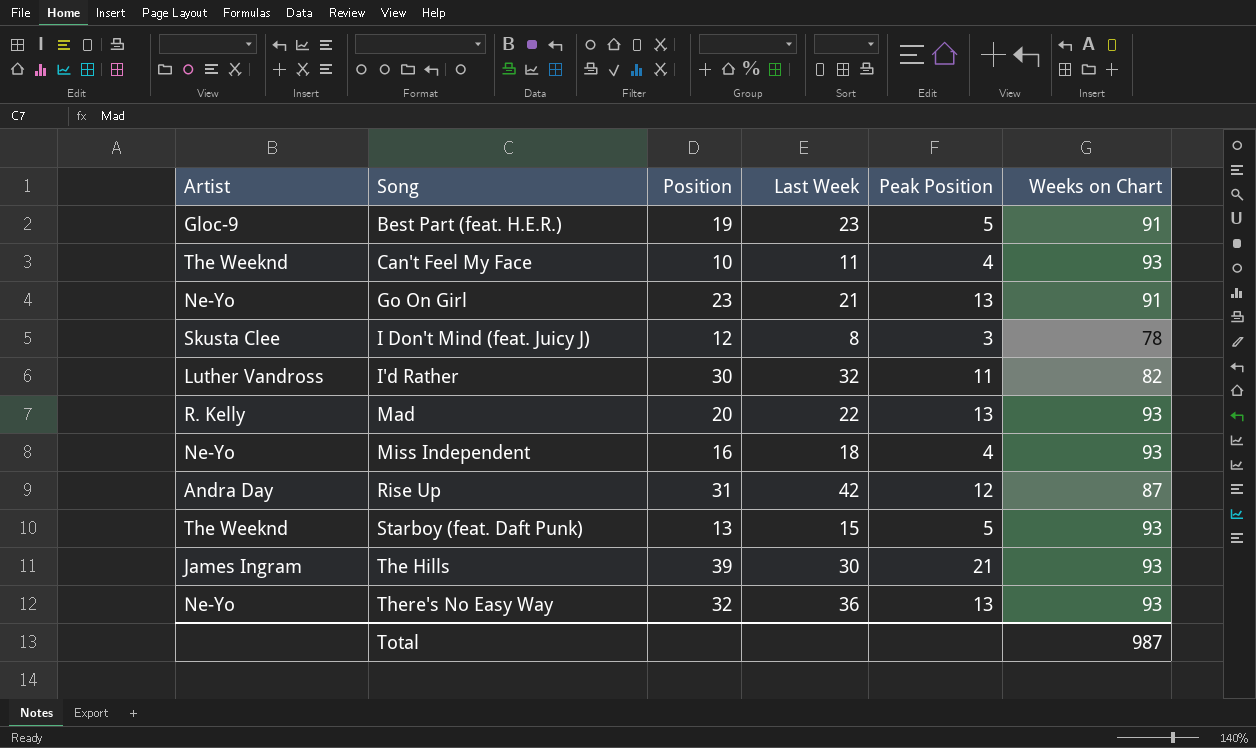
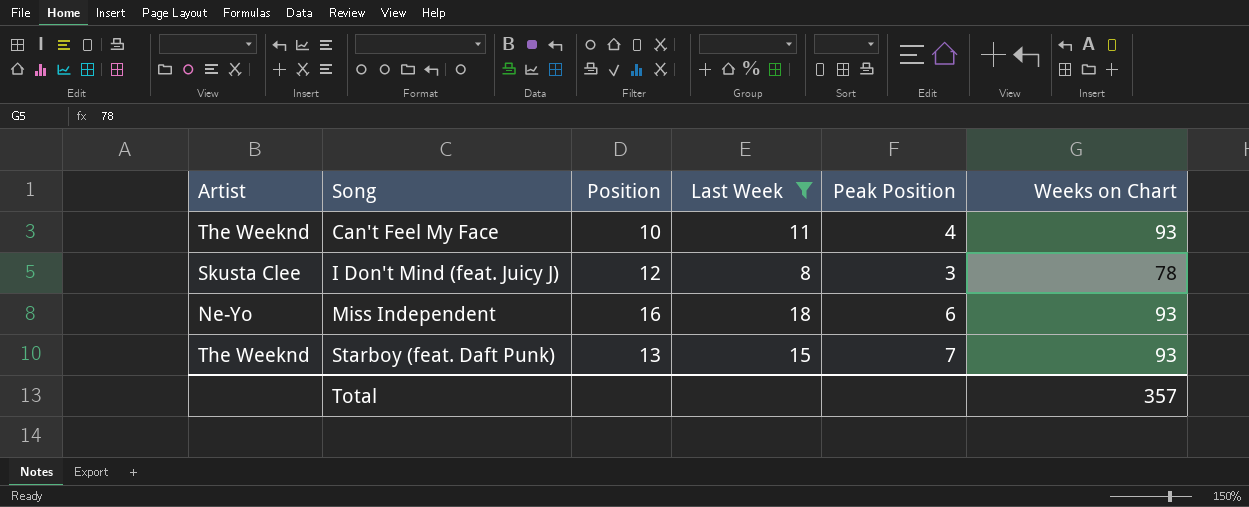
filter: none -> Last Week <= 18
Miss Independent | Peak Position: 4 -> 6
Starboy (feat. Daft Punk) | Peak Position: 5 -> 7
Total | Weeks on Chart: 987 -> 357

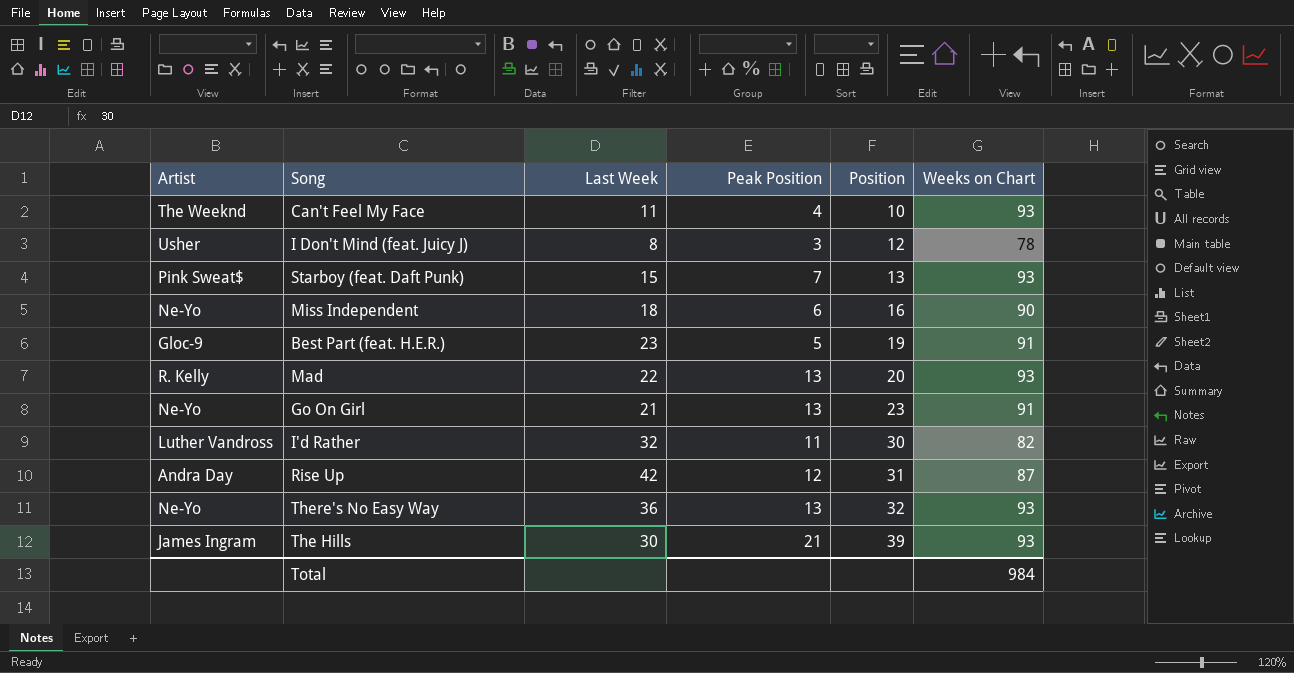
filter: Last Week <= 18 -> none
row order: Song ascending -> Position ascending
column Position | position: 3 -> 5
I Don't Mind (feat. Juicy J) | Artist: Skusta Clee -> Usher
Starboy (feat. Daft Punk) | Artist: The Weeknd -> Pink Sweat$
Miss Independent | Weeks on Chart: 93 -> 90
Total | Weeks on Chart: 357 -> 984

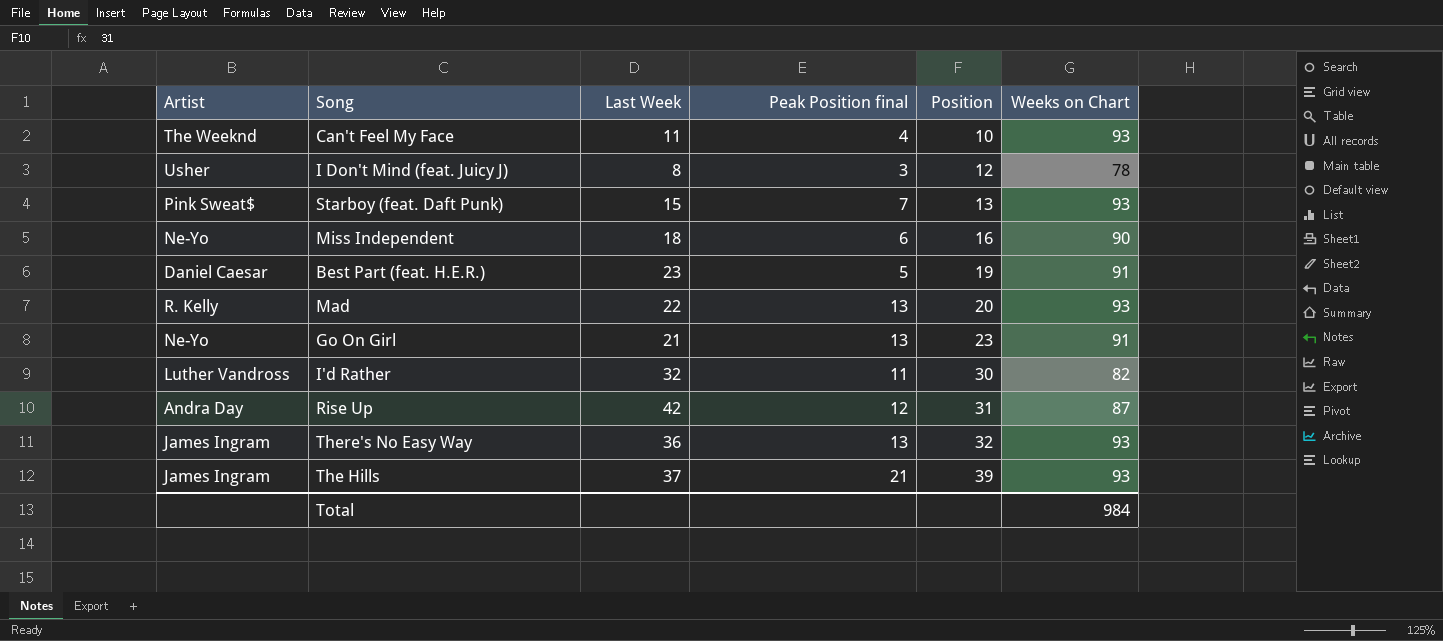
column name: Peak Position -> Peak Position final
Best Part (feat. H.E.R.) | Artist: Gloc-9 -> Daniel Caesar
There's No Easy Way | Artist: Ne-Yo -> James Ingram
The Hills | Last Week: 30 -> 37

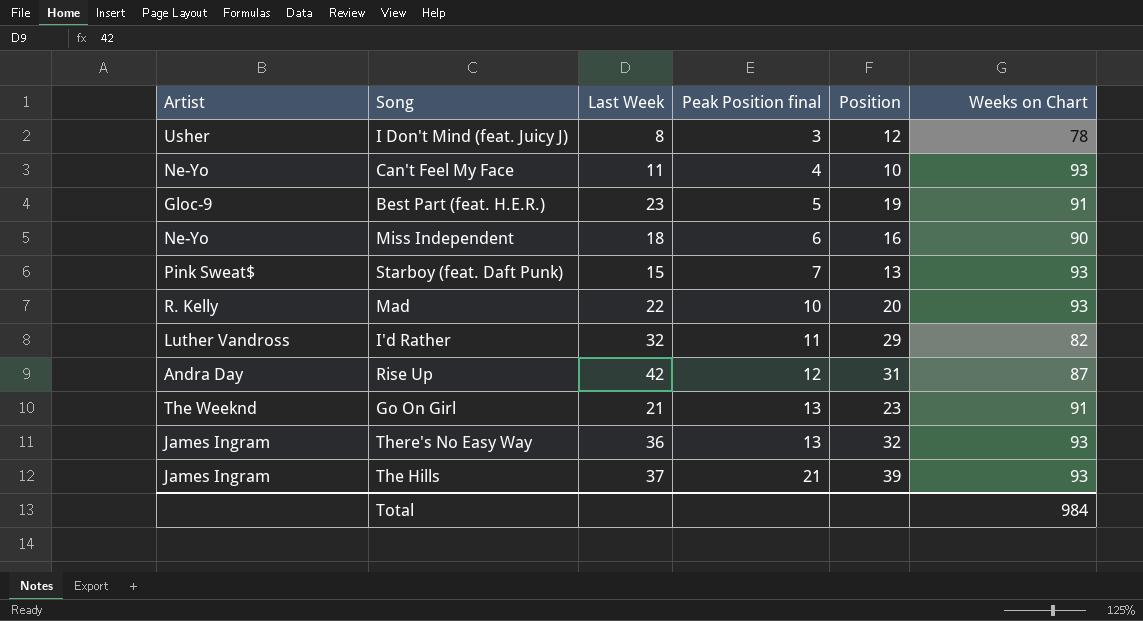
row order: Position ascending -> Peak Position final ascending
Can't Feel My Face | Artist: The Weeknd -> Ne-Yo
Best Part (feat. H.E.R.) | Artist: Daniel Caesar -> Gloc-9
Mad | Peak Position final: 13 -> 10
I'd Rather | Position: 30 -> 29
Go On Girl | Artist: Ne-Yo -> The Weeknd

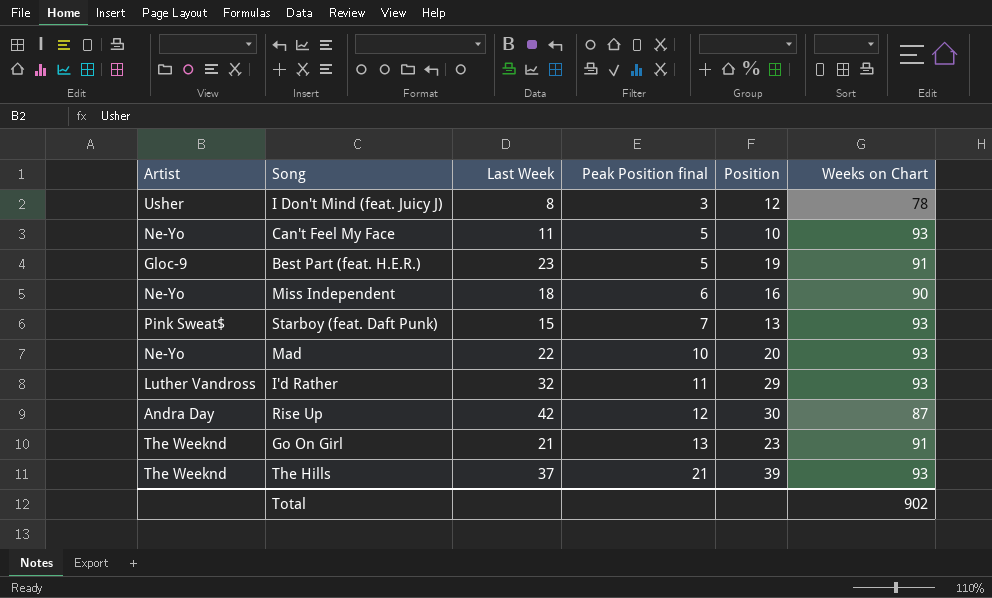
row There's No Easy Way: James Ingram | 36 | 13 | 32 | 93 -> none
Can't Feel My Face | Peak Position final: 4 -> 5
Mad | Artist: R. Kelly -> Ne-Yo
I'd Rather | Weeks on Chart: 82 -> 93
Rise Up | Position: 31 -> 30
The Hills | Artist: James Ingram -> The Weeknd
Total | Weeks on Chart: 984 -> 902

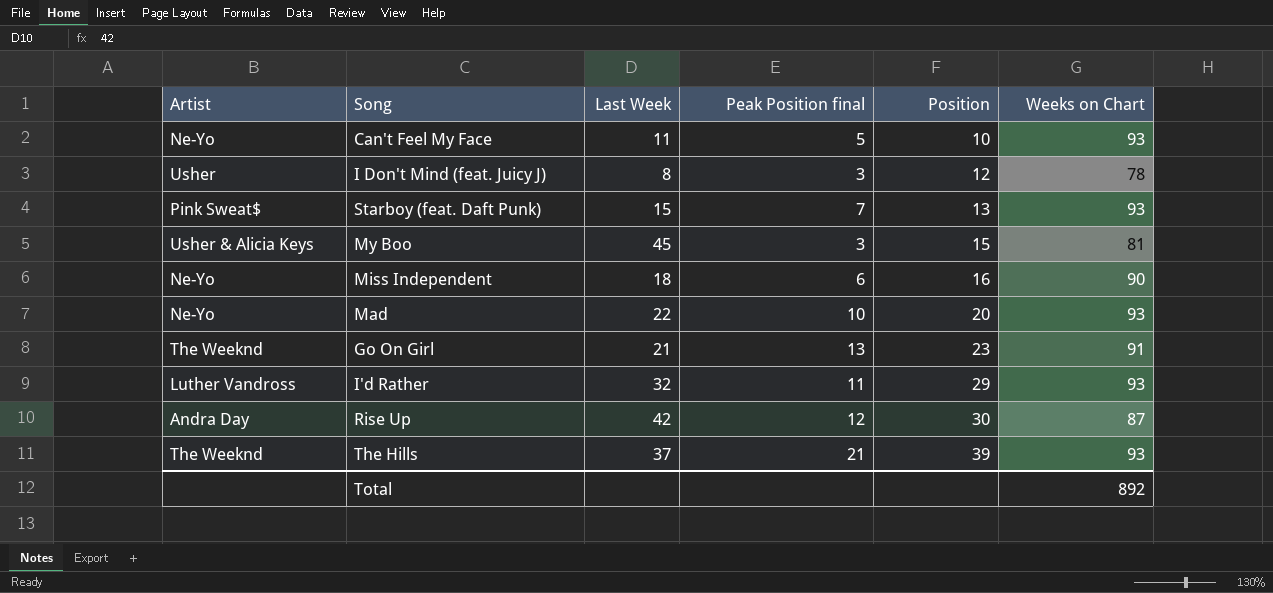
row order: Peak Position final ascending -> Position ascending
row Best Part (feat. H.E.R.): Gloc-9 | 23 | 5 | 19 | 91 -> none
row My Boo: none -> Usher & Alicia Keys | 45 | 3 | 15 | 81
Total | Weeks on Chart: 902 -> 892

